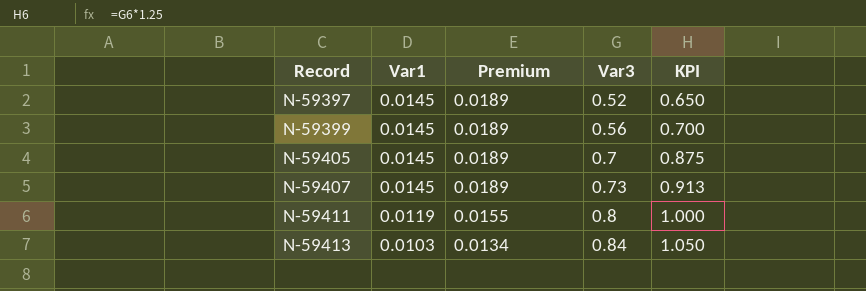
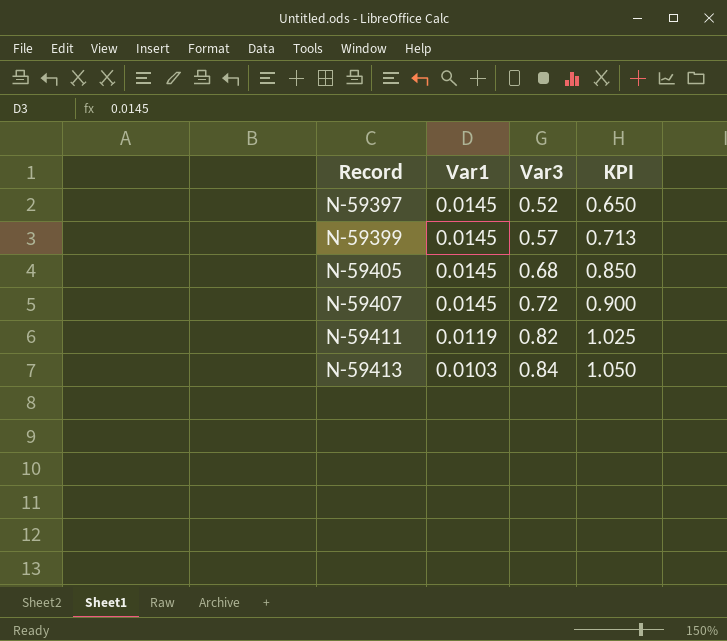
column Premium | formula: [Var1] * 1.3 -> none
N-59399 | Var3: 0.56 -> 0.57
N-59399 | KPI: 0.700 -> 0.713
N-59405 | Var3: 0.7 -> 0.68
N-59405 | KPI: 0.875 -> 0.850
N-59407 | Var3: 0.73 -> 0.72
N-59407 | KPI: 0.913 -> 0.900
N-59411 | Var3: 0.8 -> 0.82
N-59411 | KPI: 1.000 -> 1.025

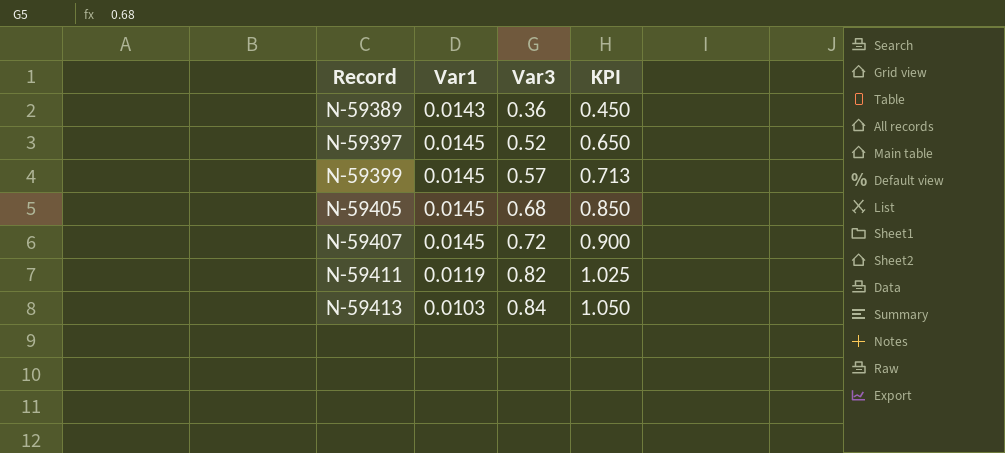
row N-59389: none -> 0.0143 | 0.36 | 0.450

